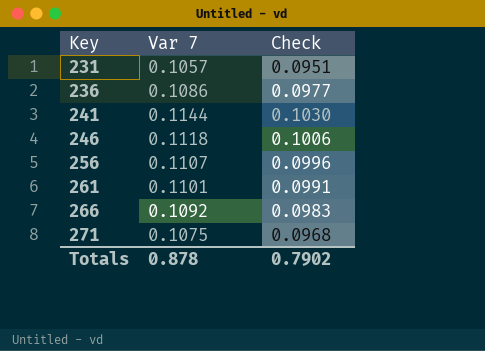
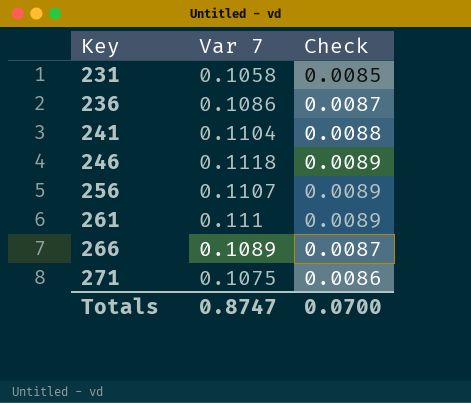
column Check | formula: [Var 7] * 0.9 -> [Var 7] * 0.08
231 | Var 7: 0.1057 -> 0.1058
241 | Var 7: 0.1144 -> 0.1104
261 | Var 7: 0.1101 -> 0.111
266 | Var 7: 0.1092 -> 0.1089
Totals | Var 7: 0.878 -> 0.8747
Totals | Check: 0.7902 -> 0.0700

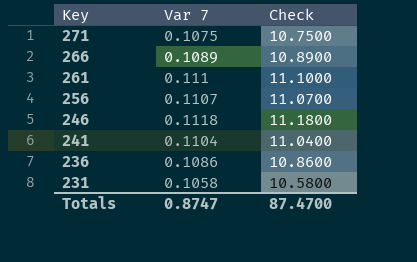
row order: Key ascending -> Key descending
column Check | formula: [Var 7] * 0.08 -> [Var 7] * 100
Totals | Check: 0.0700 -> 87.4700

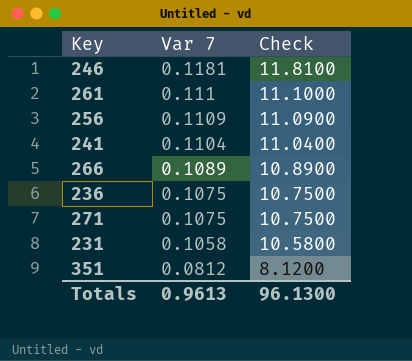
row order: Key descending -> Var 7 descending
246 | Var 7: 0.1118 -> 0.1181
246 | Check: 11.1800 -> 11.8100
256 | Var 7: 0.1107 -> 0.1109
256 | Check: 11.0700 -> 11.0900
236 | Var 7: 0.1086 -> 0.1075
236 | Check: 10.8600 -> 10.7500
row 351: none -> 0.0812 | 8.1200
Totals | Var 7: 0.8747 -> 0.9613
Totals | Check: 87.4700 -> 96.1300

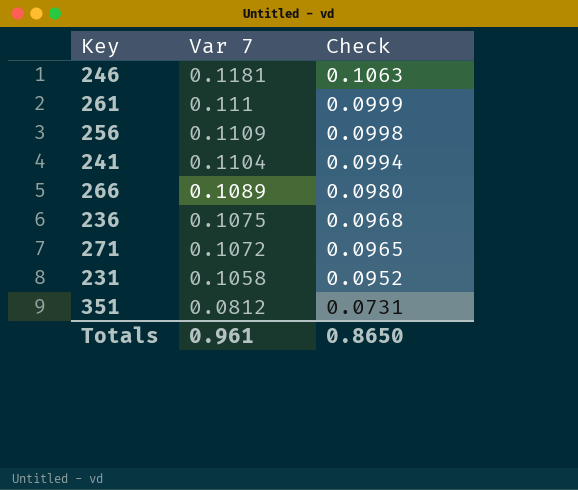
column Check | formula: [Var 7] * 100 -> [Var 7] * 0.9
271 | Var 7: 0.1075 -> 0.1072
Totals | Var 7: 0.9613 -> 0.961
Totals | Check: 96.1300 -> 0.8650

